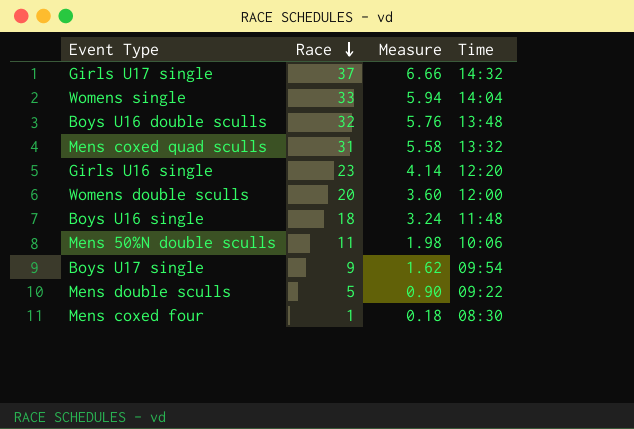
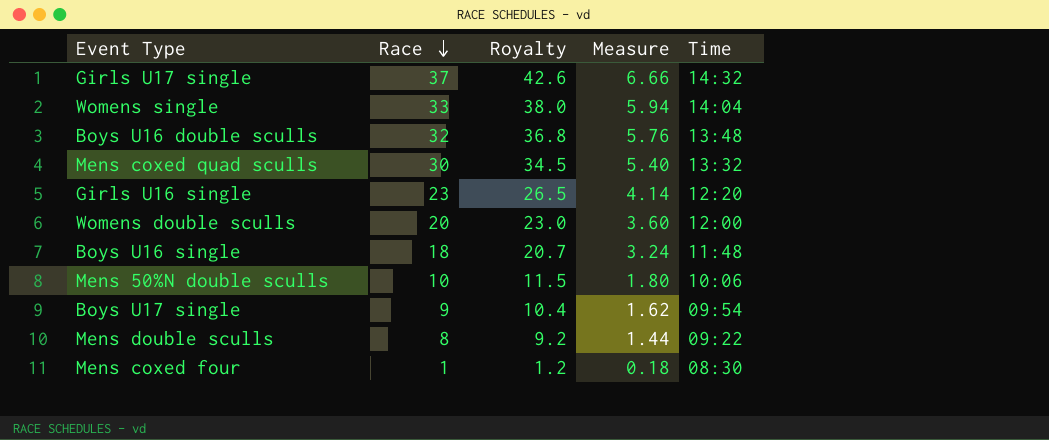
column Royalty | formula: none -> [Race] * 1.15
Mens coxed quad sculls | Race: 31 -> 30
Mens coxed quad sculls | Measure: 5.58 -> 5.40
Mens 50%N double sculls | Race: 11 -> 10
Mens 50%N double sculls | Measure: 1.98 -> 1.80
Mens double sculls | Race: 5 -> 8
Mens double sculls | Measure: 0.90 -> 1.44

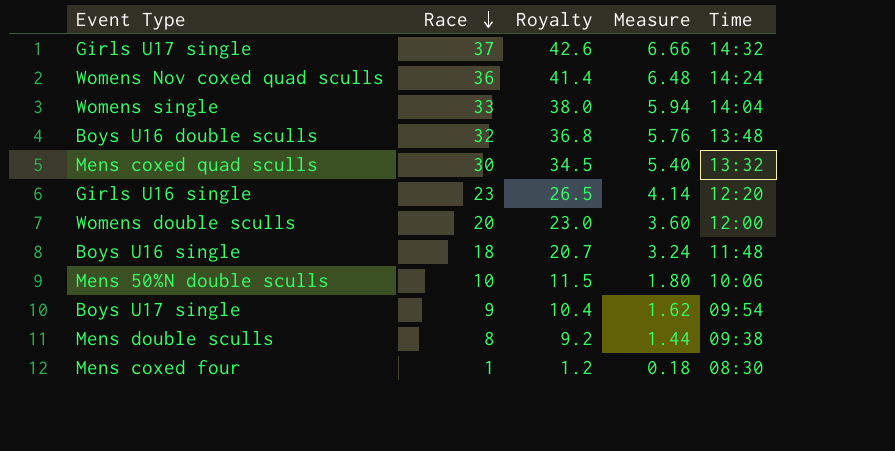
row Womens Nov coxed quad sculls: none -> 36 | 41.4 | 6.48 | 14:24
Mens double sculls | Time: 09:22 -> 09:38

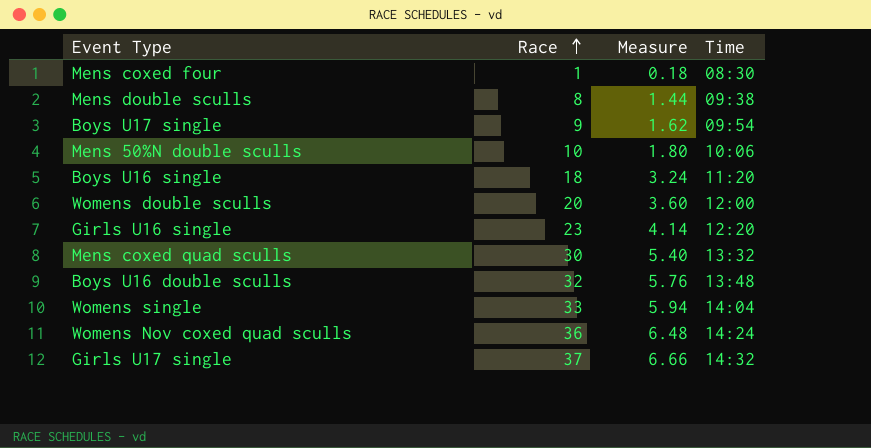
row order: Race descending -> Race ascending
column Royalty | formula: [Race] * 1.15 -> none
Boys U16 single | Time: 11:48 -> 11:20

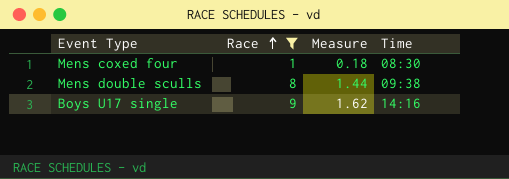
filter: none -> Race <= 9
Boys U17 single | Time: 09:54 -> 14:16

